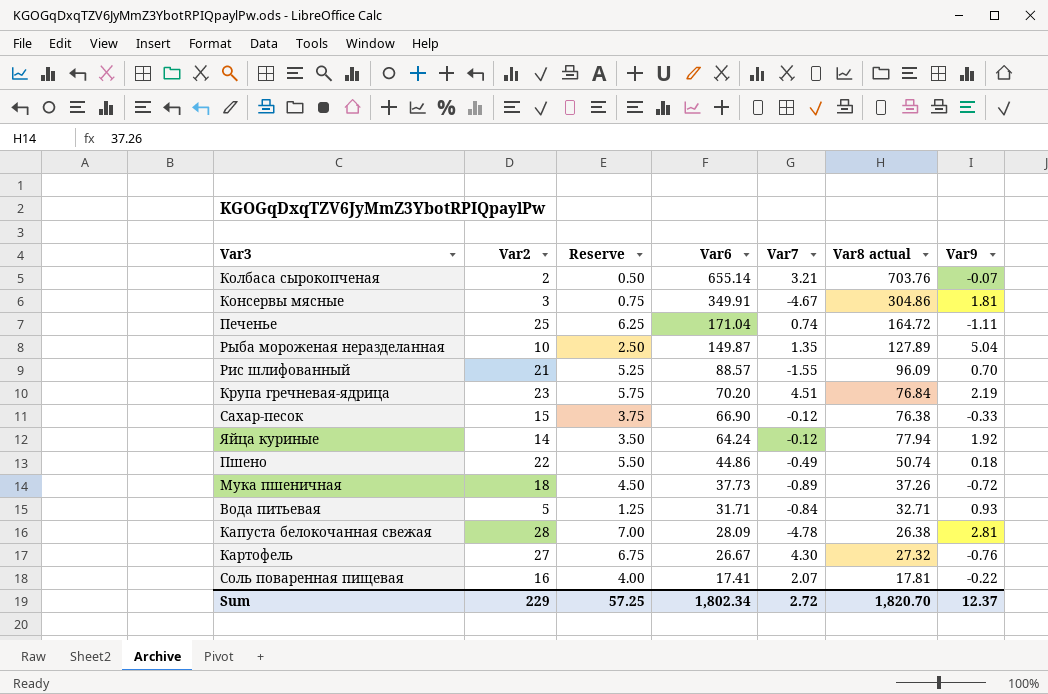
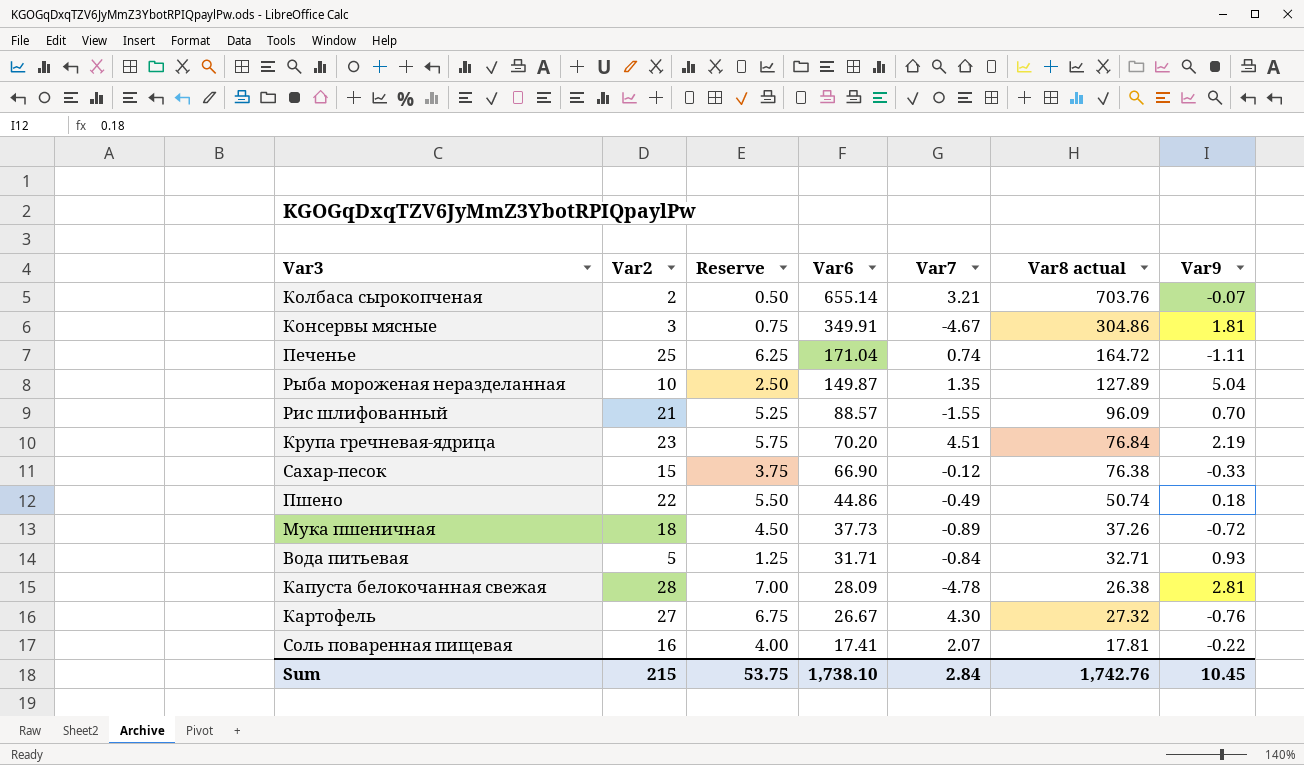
row Яйца куриные: 14 | 3.50 | 64.24 | -0.12 | 77.94 | 1.92 -> none
Sum | Var2: 229 -> 215
Sum | Reserve: 57.25 -> 53.75
Sum | Var6: 1,802.34 -> 1,738.10
Sum | Var7: 2.72 -> 2.84
Sum | Var8 actual: 1,820.70 -> 1,742.76
Sum | Var9: 12.37 -> 10.45

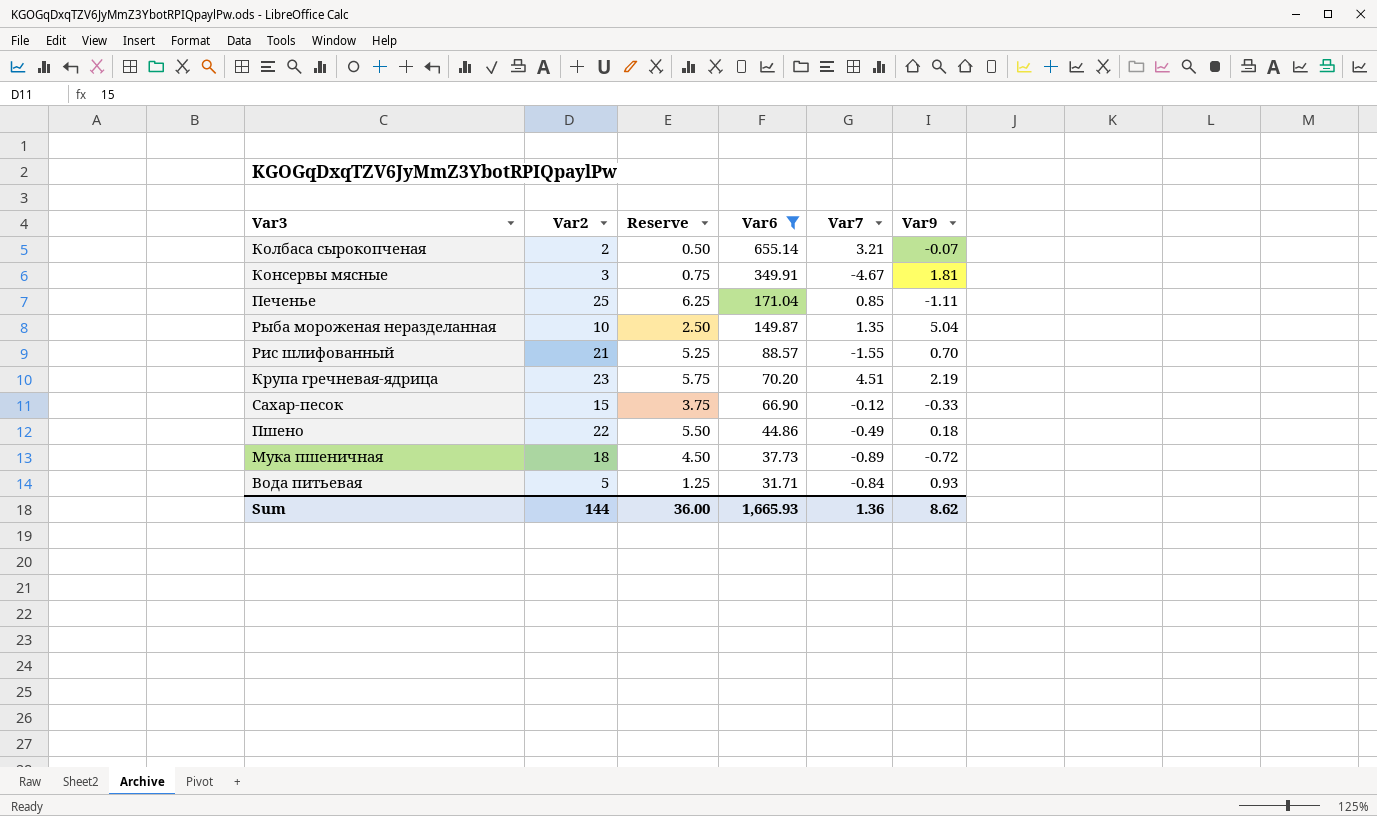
filter: none -> Var6 >= 31.71
column Var8 actual | position: 6 -> none
Печенье | Var7: 0.74 -> 0.85
Sum | Var2: 215 -> 144
Sum | Reserve: 53.75 -> 36.00
Sum | Var6: 1,738.10 -> 1,665.93
Sum | Var7: 2.84 -> 1.36
Sum | Var9: 10.45 -> 8.62

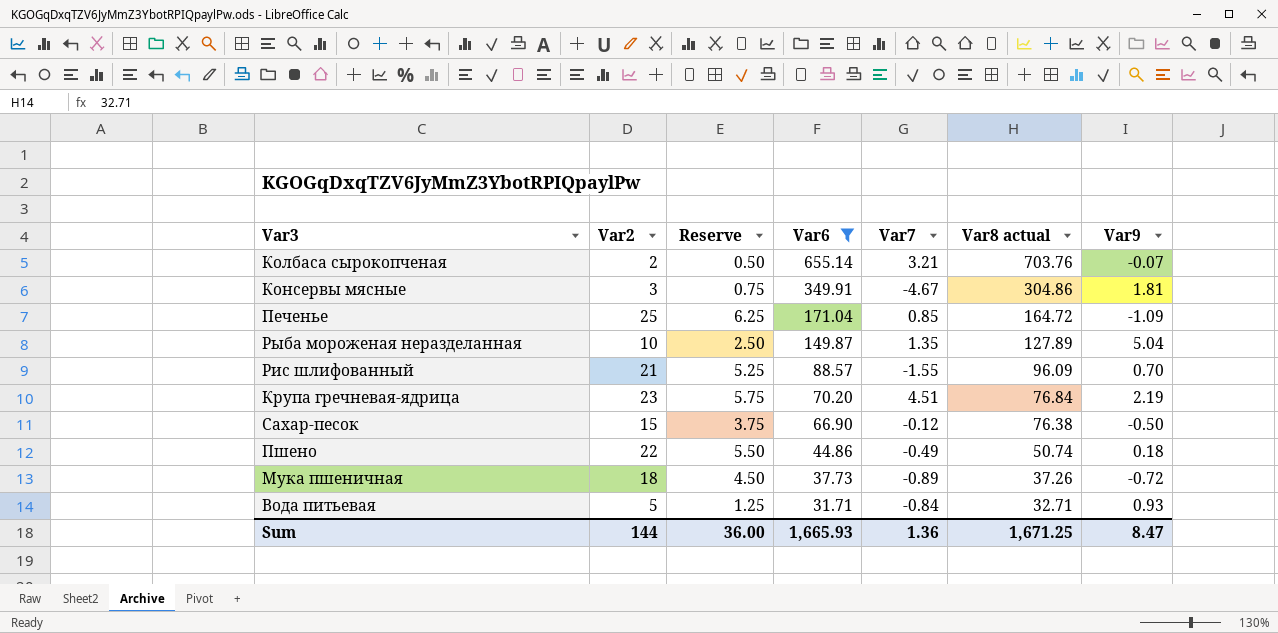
column Var8 actual | position: none -> 6
Печенье | Var9: -1.11 -> -1.09
Сахар-песок | Var9: -0.33 -> -0.50
Sum | Var9: 8.62 -> 8.47

